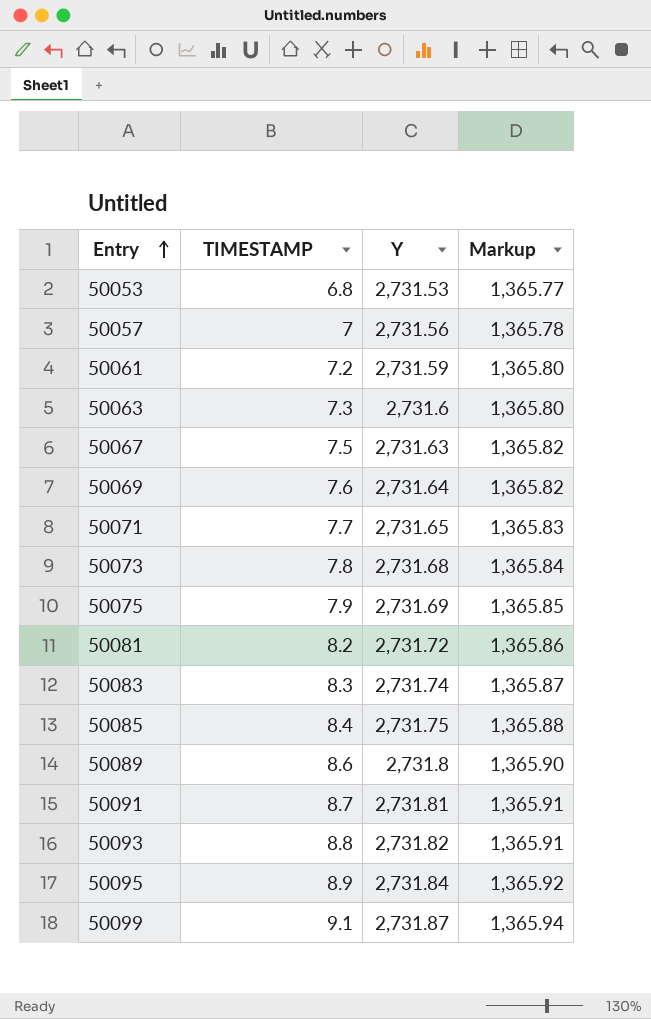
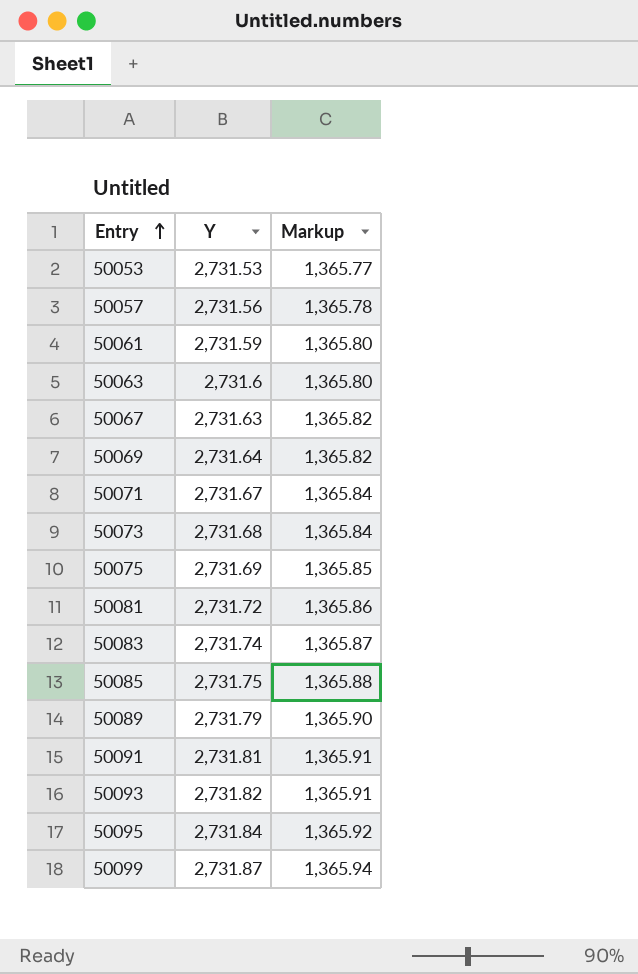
column TIMESTAMP | position: 2 -> none
50071 | Y: 2,731.65 -> 2,731.67
50071 | Markup: 1,365.83 -> 1,365.84
50089 | Y: 2,731.8 -> 2,731.79

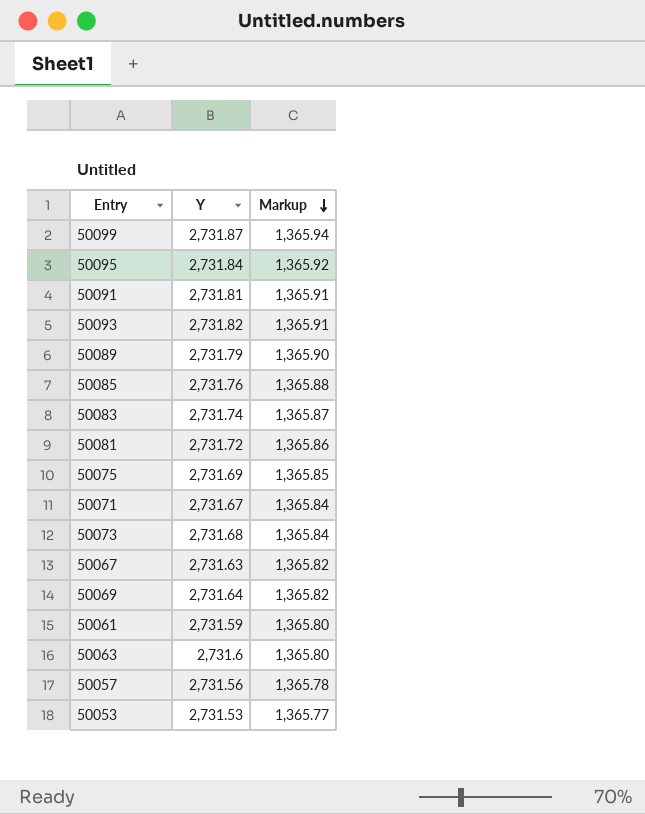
row order: Entry ascending -> Markup descending
50085 | Y: 2,731.75 -> 2,731.76

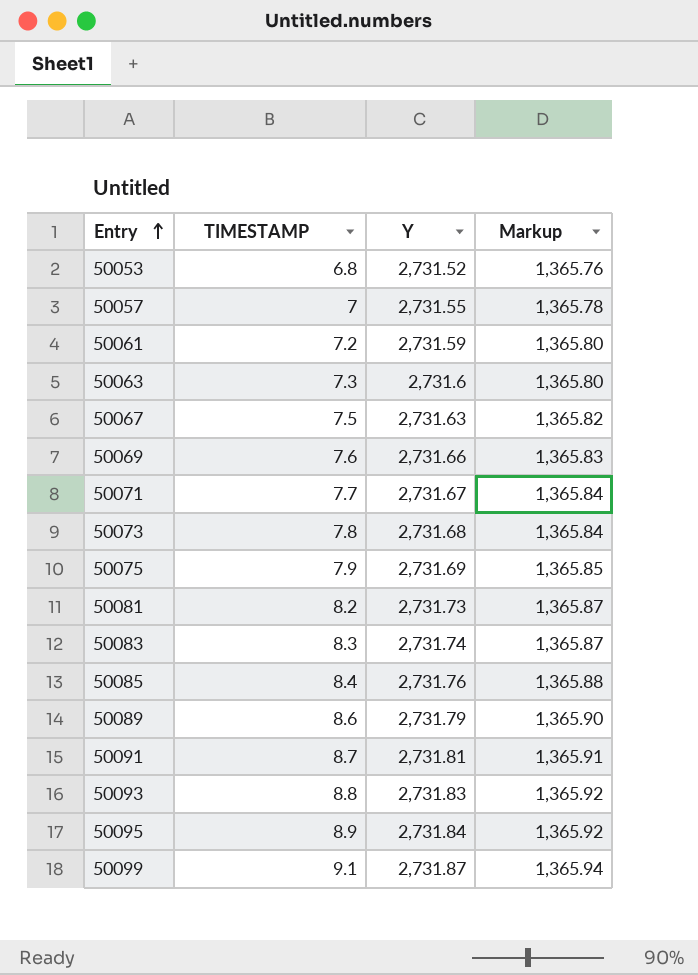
row order: Markup descending -> Entry ascending
column TIMESTAMP | position: none -> 2
50053 | Y: 2,731.53 -> 2,731.52
50053 | Markup: 1,365.77 -> 1,365.76
50057 | Y: 2,731.56 -> 2,731.55
50069 | Y: 2,731.64 -> 2,731.66
50069 | Markup: 1,365.82 -> 1,365.83
50081 | Y: 2,731.72 -> 2,731.73
50081 | Markup: 1,365.86 -> 1,365.87
50093 | Y: 2,731.82 -> 2,731.83
50093 | Markup: 1,365.91 -> 1,365.92

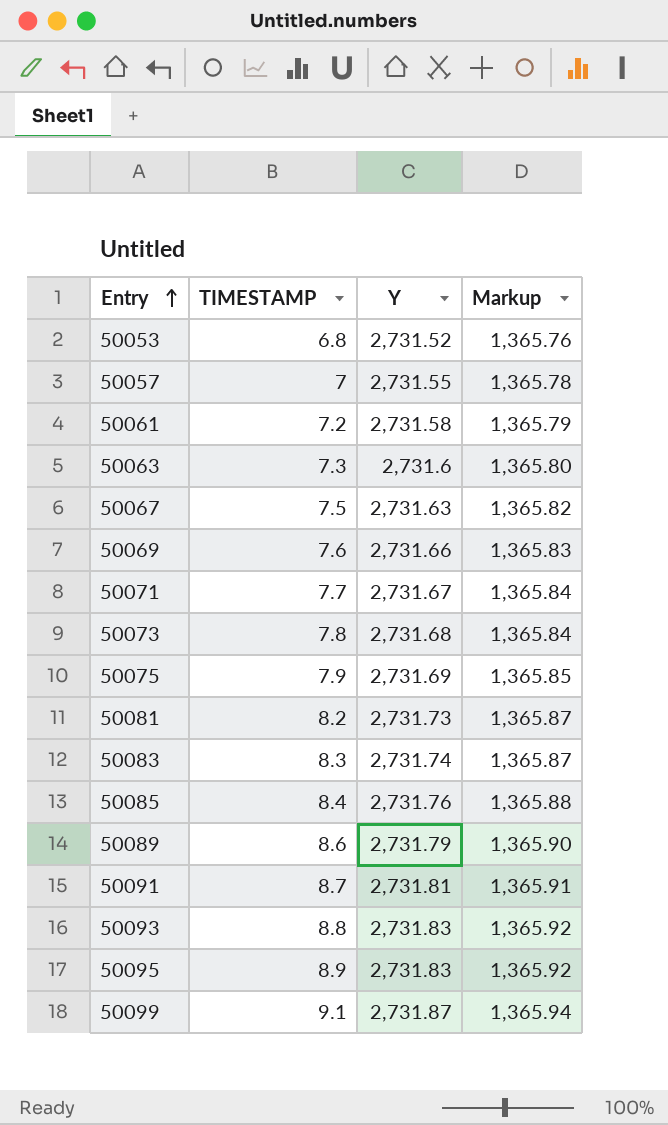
50061 | Y: 2,731.59 -> 2,731.58
50061 | Markup: 1,365.80 -> 1,365.79
50095 | Y: 2,731.84 -> 2,731.83

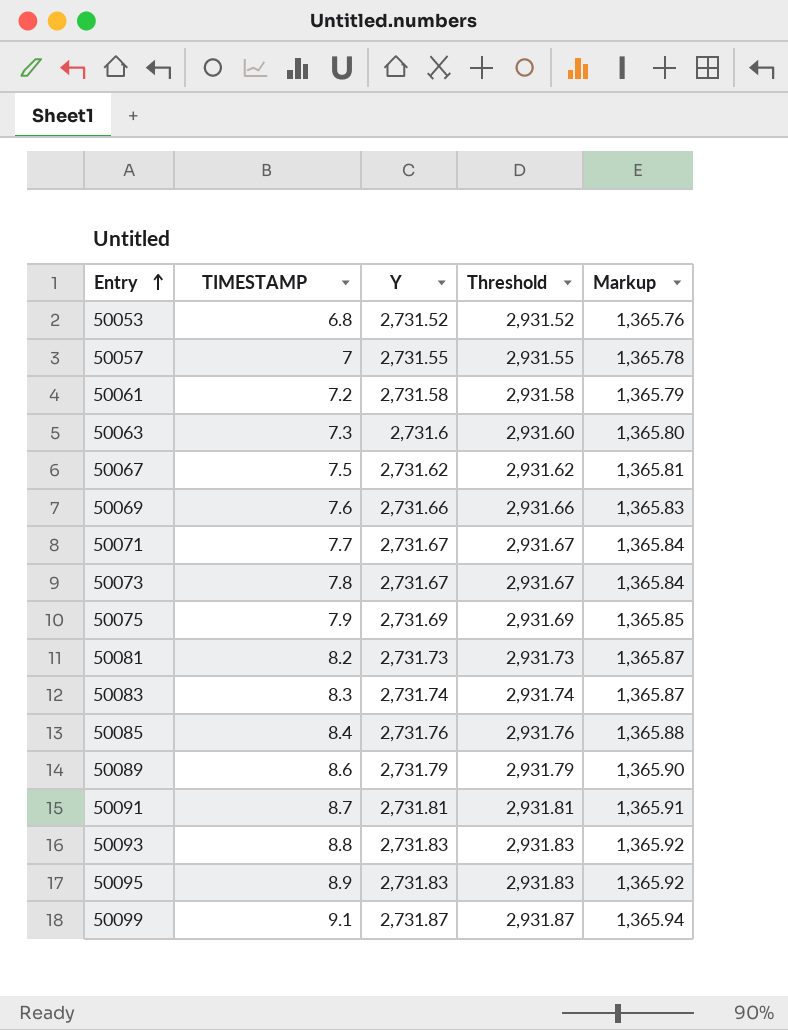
column Threshold | formula: none -> [Y] + 200
50067 | Y: 2,731.63 -> 2,731.62
50067 | Markup: 1,365.82 -> 1,365.81
50073 | Y: 2,731.68 -> 2,731.67

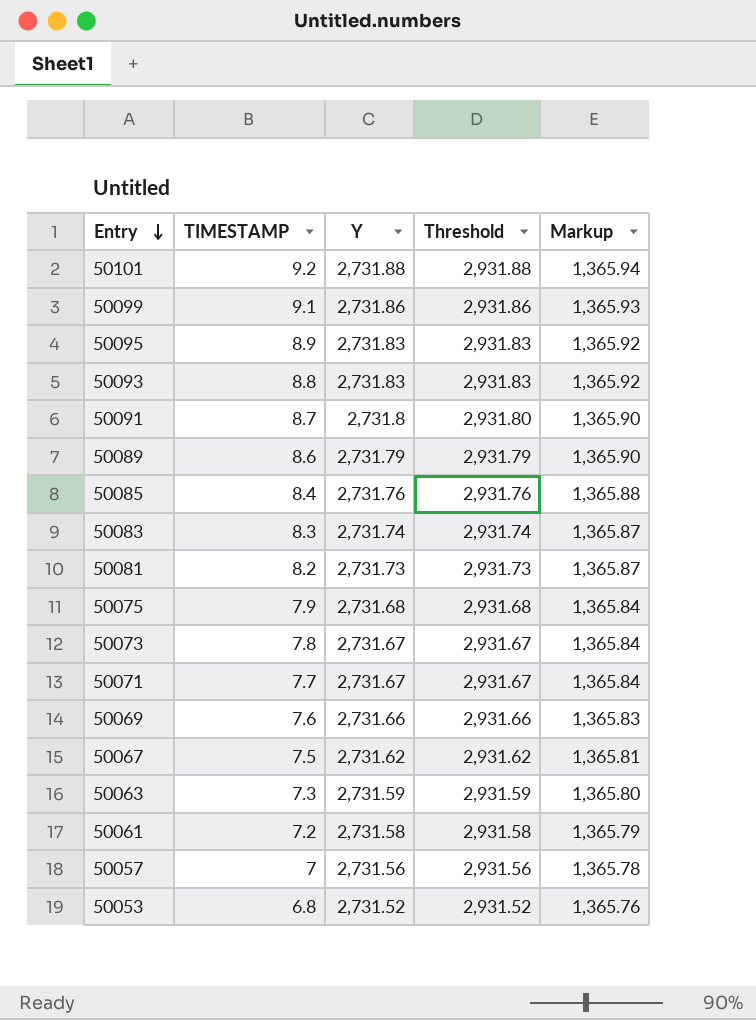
row order: Entry ascending -> Entry descending
row 50101: none -> 9.2 | 2,731.88 | 2,931.88 | 1,365.94
50099 | Y: 2,731.87 -> 2,731.86
50099 | Threshold: 2,931.87 -> 2,931.86
50099 | Markup: 1,365.94 -> 1,365.93
50091 | Y: 2,731.81 -> 2,731.8
50091 | Threshold: 2,931.81 -> 2,931.80
50091 | Markup: 1,365.91 -> 1,365.90
50075 | Y: 2,731.69 -> 2,731.68
50075 | Threshold: 2,931.69 -> 2,931.68
50075 | Markup: 1,365.85 -> 1,365.84
50063 | Y: 2,731.6 -> 2,731.59
50063 | Threshold: 2,931.60 -> 2,931.59
50057 | Y: 2,731.55 -> 2,731.56
50057 | Threshold: 2,931.55 -> 2,931.56

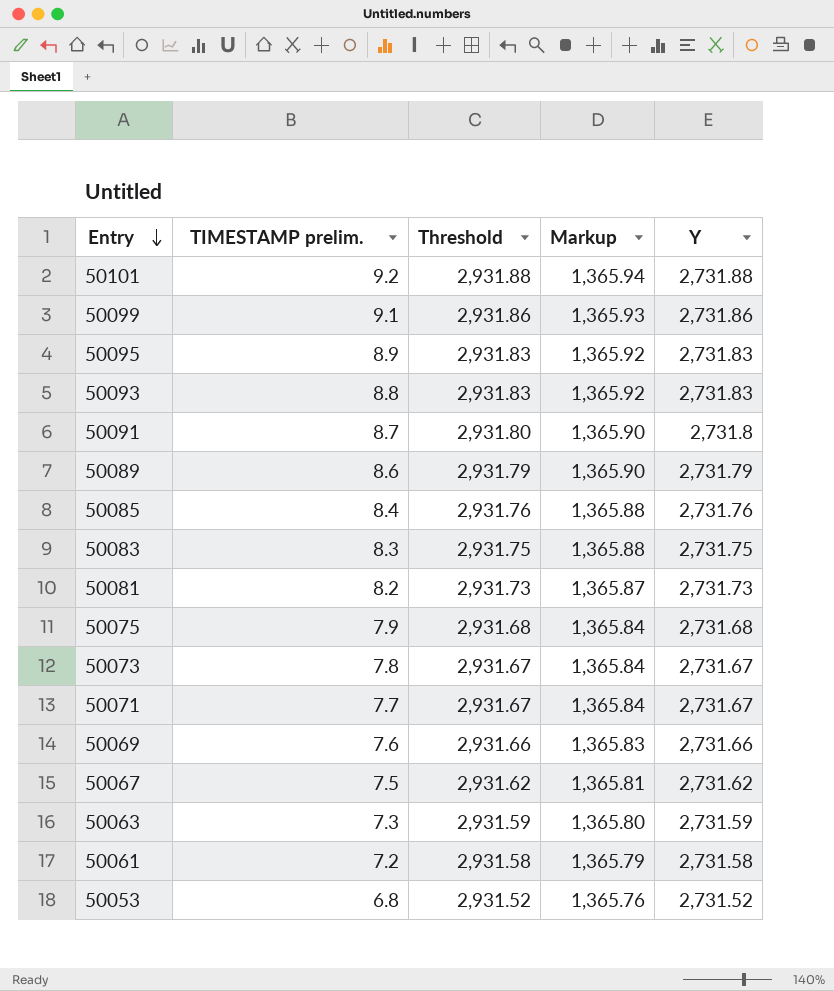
column name: TIMESTAMP -> TIMESTAMP prelim.
column Y | position: 3 -> 5
row 50057: 7 | 2,731.56 | 2,931.56 | 1,365.78 -> none
50083 | Threshold: 2,931.74 -> 2,931.75
50083 | Markup: 1,365.87 -> 1,365.88
50083 | Y: 2,731.74 -> 2,731.75

